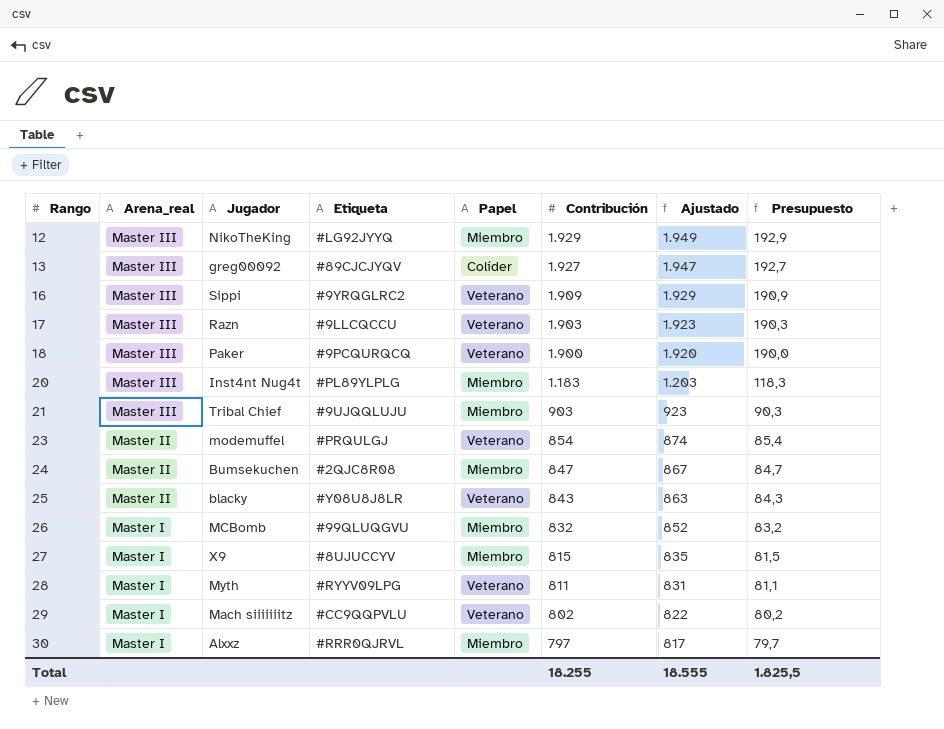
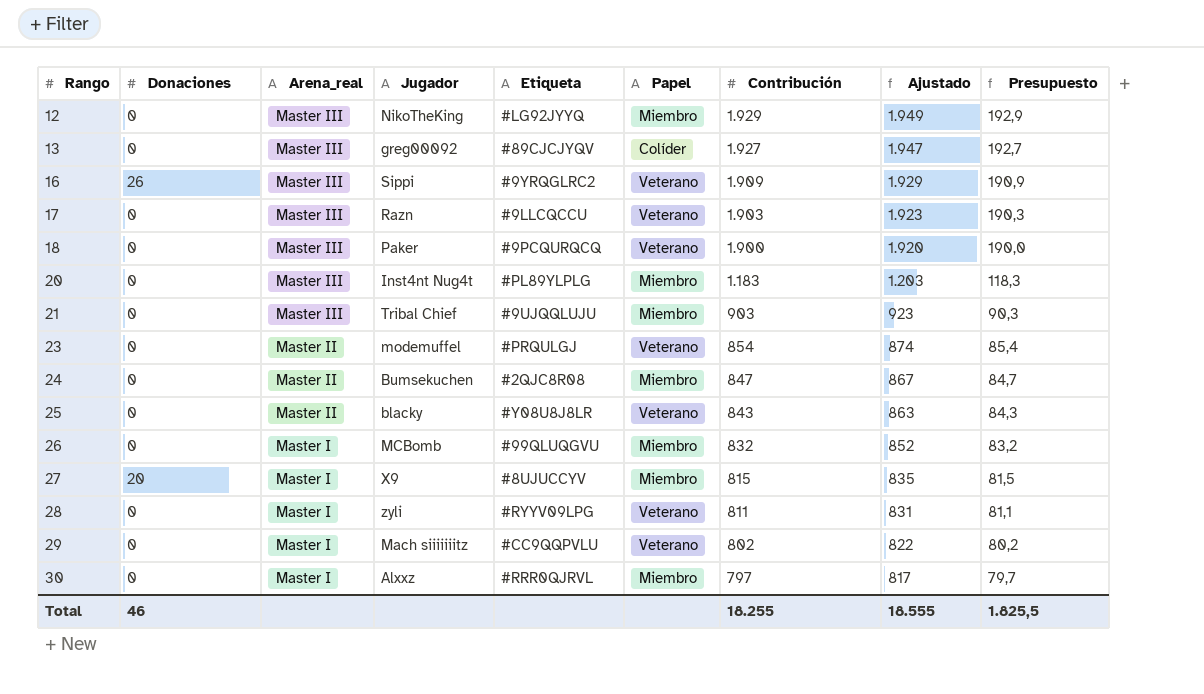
column Donaciones | position: none -> 2
28 | Jugador: Myth -> zyli

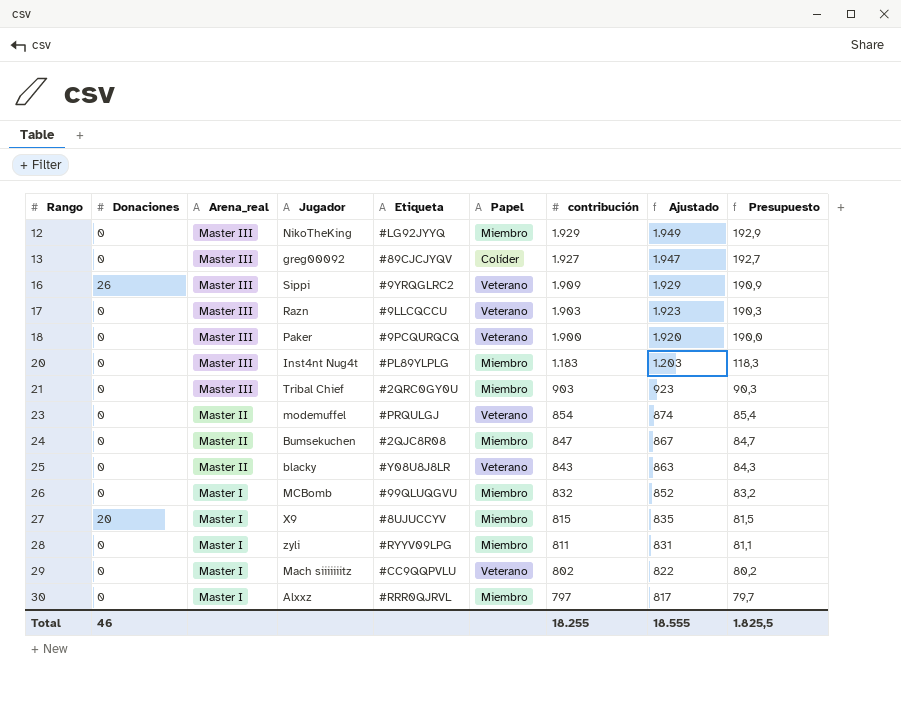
column name: Contribución -> contribución
21 | Etiqueta: #9UJQQLUJU -> #2QRC0GY0U
28 | Papel: Veterano -> Miembro

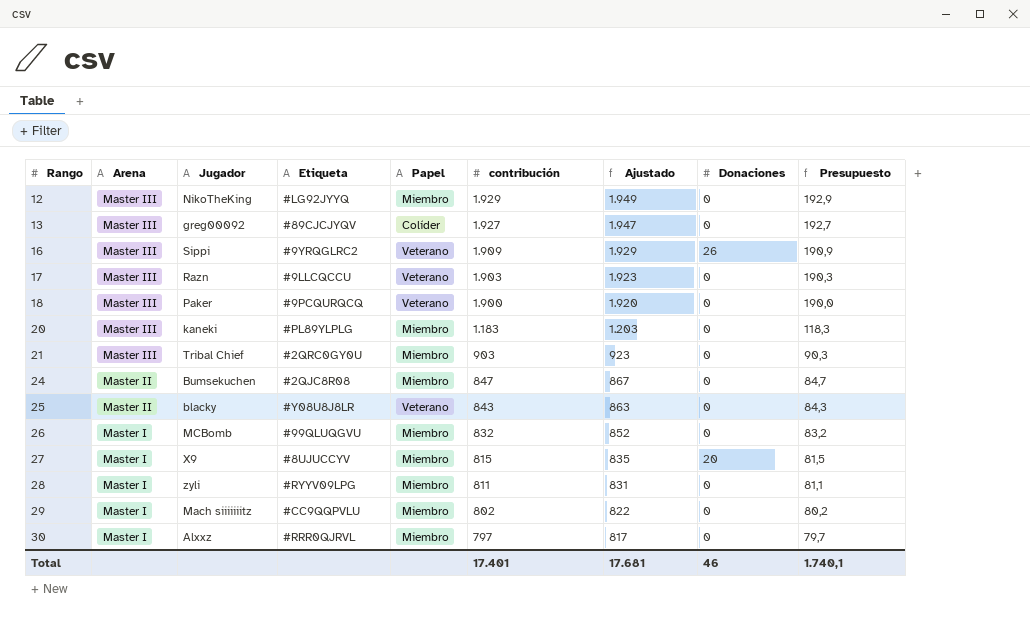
column name: Arena_real -> Arena
column Donaciones | position: 2 -> 8
row 23: 0 | Master II | modemuffel | #PRQULGJ | Veterano | 854 | 874 | 85,4 -> none
20 | Jugador: Inst4nt Nug4t -> kaneki
29 | Papel: Veterano -> Miembro
Total | contribución: 18.255 -> 17.401
Total | Ajustado: 18.555 -> 17.681
Total | Presupuesto: 1.825,5 -> 1.740,1

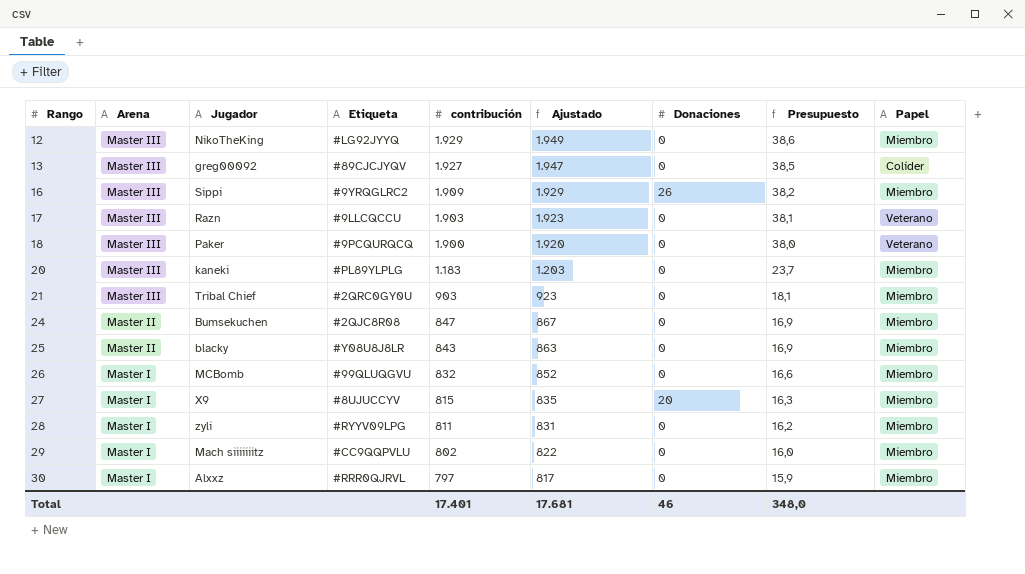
column Presupuesto | formula: [contribución] * 0,1 -> [contribución] * 0,02
column Papel | position: 5 -> 9
16 | Papel: Veterano -> Miembro
25 | Papel: Veterano -> Miembro
Total | Presupuesto: 1.740,1 -> 348,0

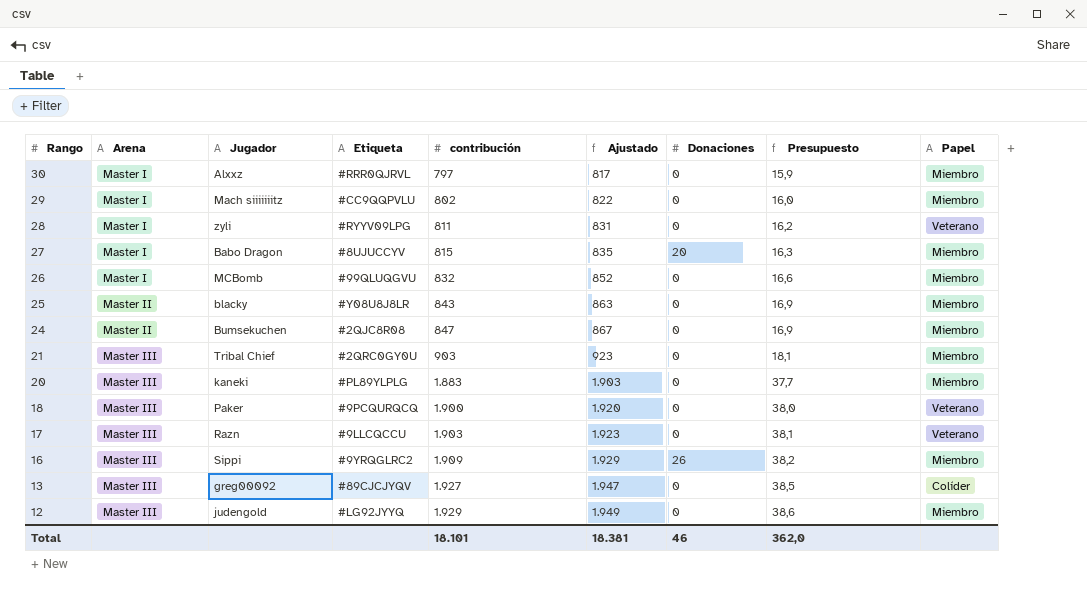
row order: Rango ascending -> Rango descending
28 | Papel: Miembro -> Veterano
27 | Jugador: X9 -> Babo Dragon
20 | contribución: 1.183 -> 1.883
20 | Ajustado: 1.203 -> 1.903
20 | Presupuesto: 23,7 -> 37,7
12 | Jugador: NikoTheKing -> judengold
Total | contribución: 17.401 -> 18.101
Total | Ajustado: 17.681 -> 18.381
Total | Presupuesto: 348,0 -> 362,0

